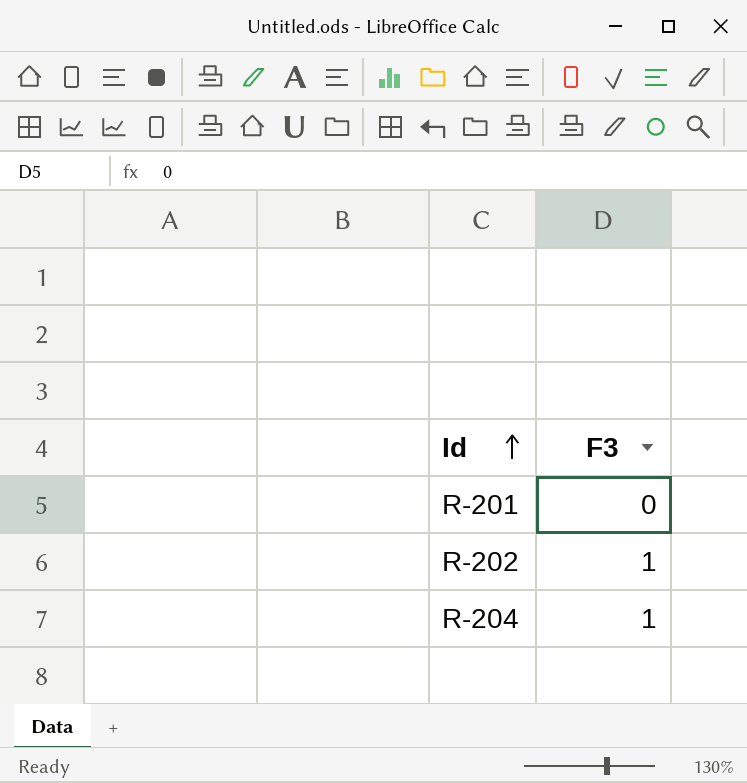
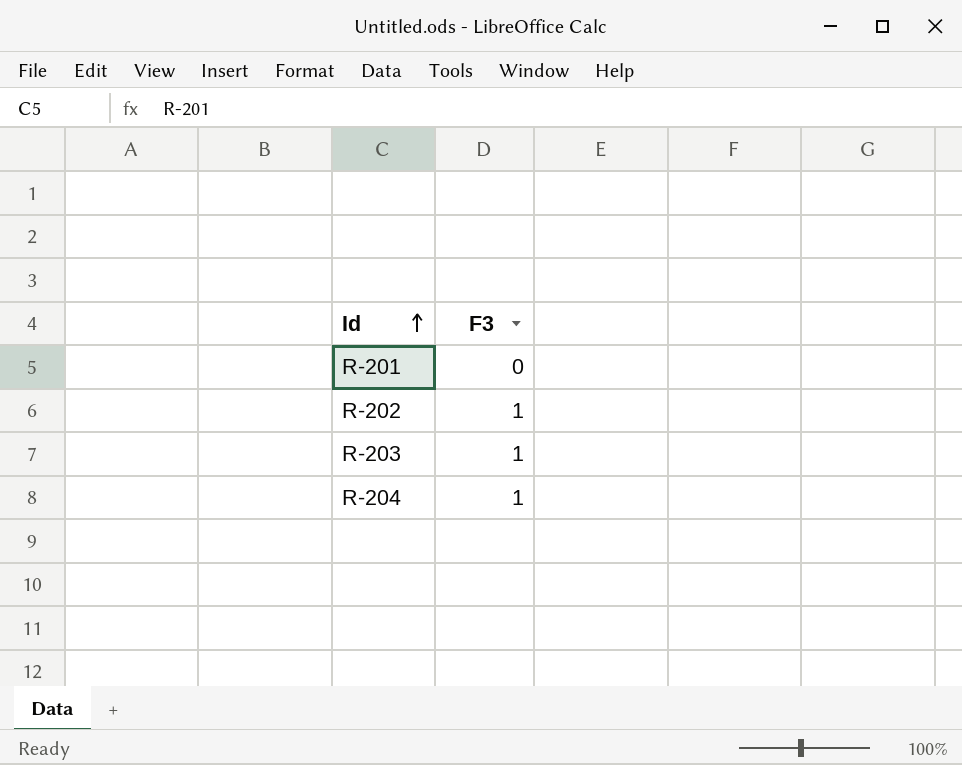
row R-203: none -> 1

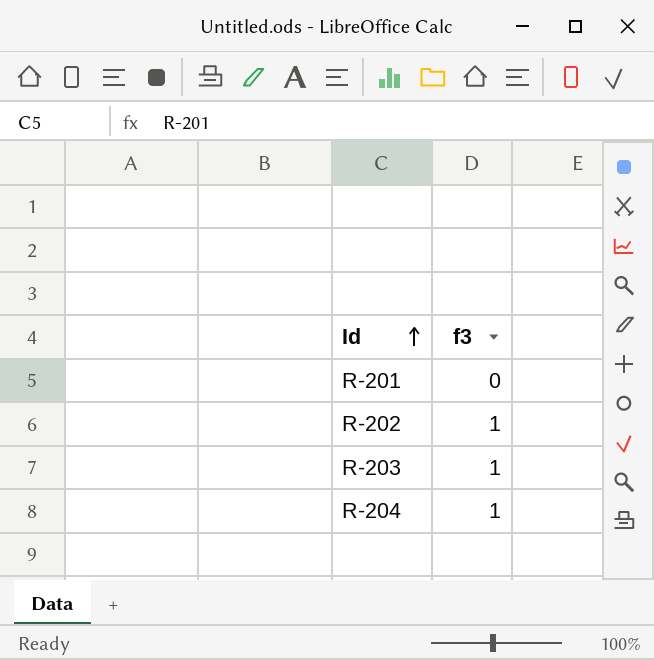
column name: F3 -> f3

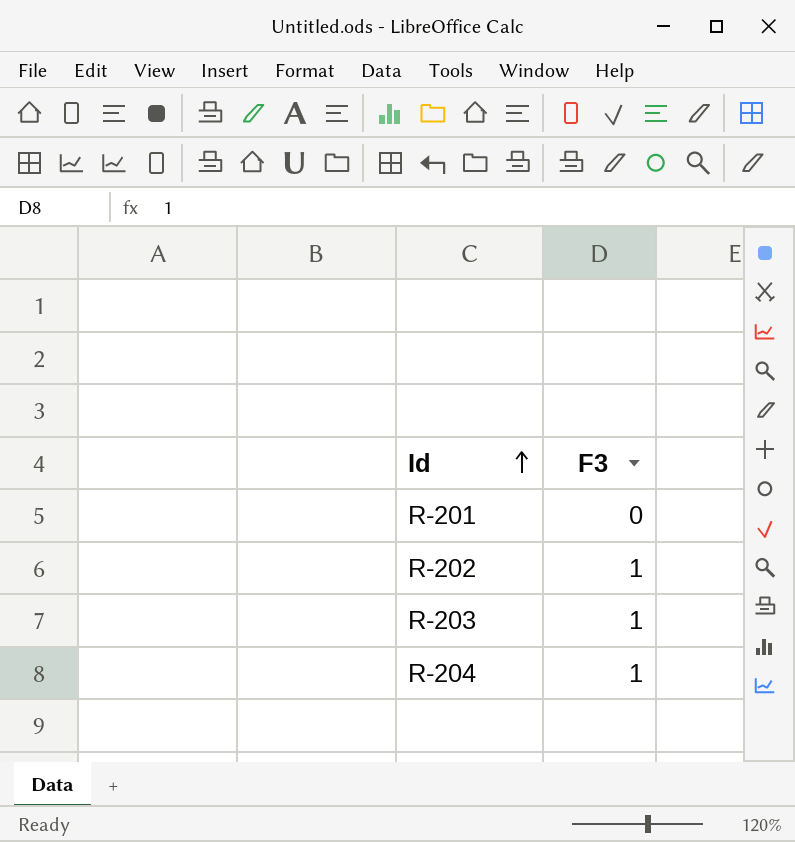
column name: f3 -> F3

